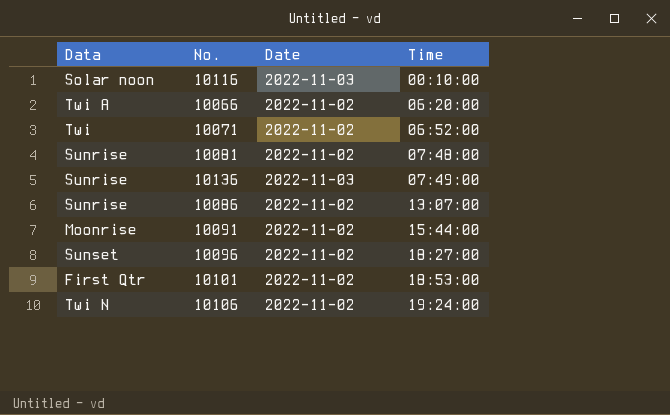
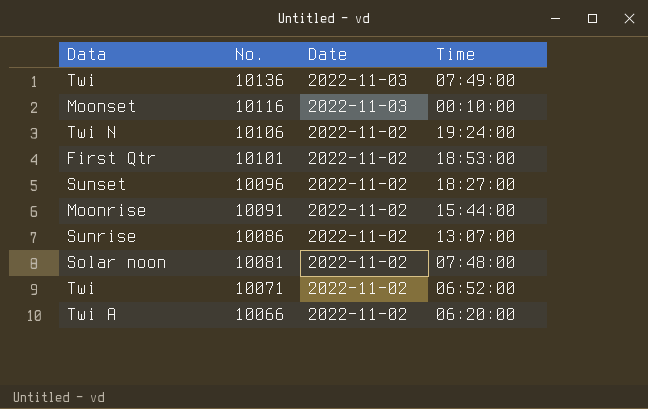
row order: Time ascending -> No. descending
10136 | Data: Sunrise -> Twi
10116 | Data: Solar noon -> Moonset
10081 | Data: Sunrise -> Solar noon

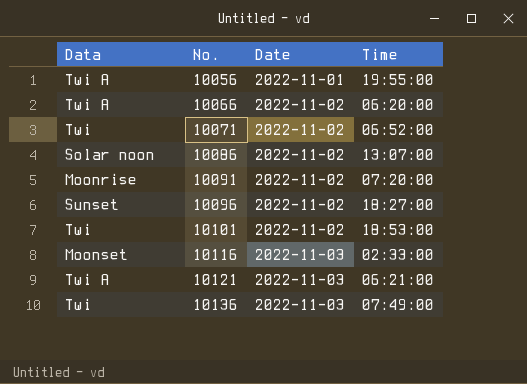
row order: No. descending -> No. ascending
row 10106: Twi N | 2022-11-02 | 19:24:00 -> none
row 10081: Solar noon | 2022-11-02 | 07:48:00 -> none
row 10056: none -> Twi A | 2022-11-01 | 19:55:00
10086 | Data: Sunrise -> Solar noon
10091 | Time: 15:44:00 -> 07:20:00
10101 | Data: First Qtr -> Twi
10116 | Time: 00:10:00 -> 02:33:00
row 10121: none -> Twi A | 2022-11-03 | 06:21:00

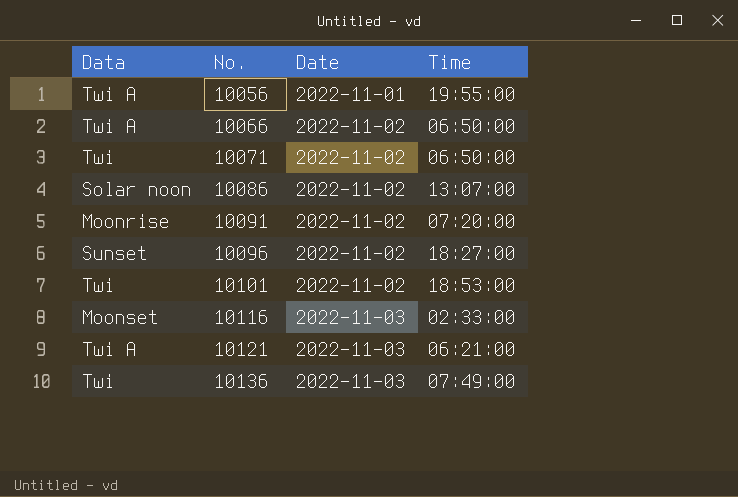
10066 | Time: 06:20:00 -> 06:50:00
10071 | Time: 06:52:00 -> 06:50:00

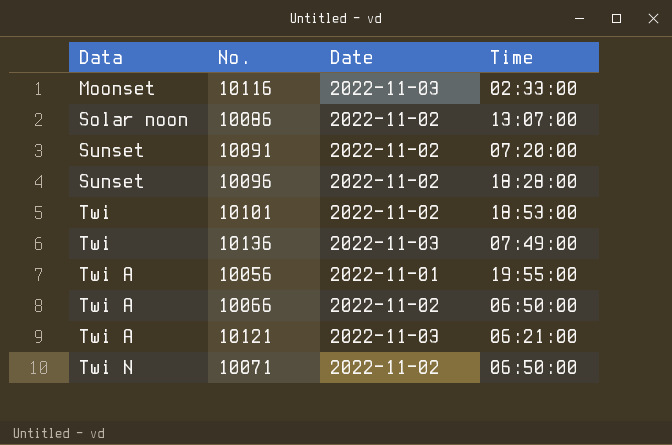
row order: No. ascending -> Data ascending
10091 | Data: Moonrise -> Sunset
10096 | Time: 18:27:00 -> 18:28:00
10071 | Data: Twi -> Twi N

